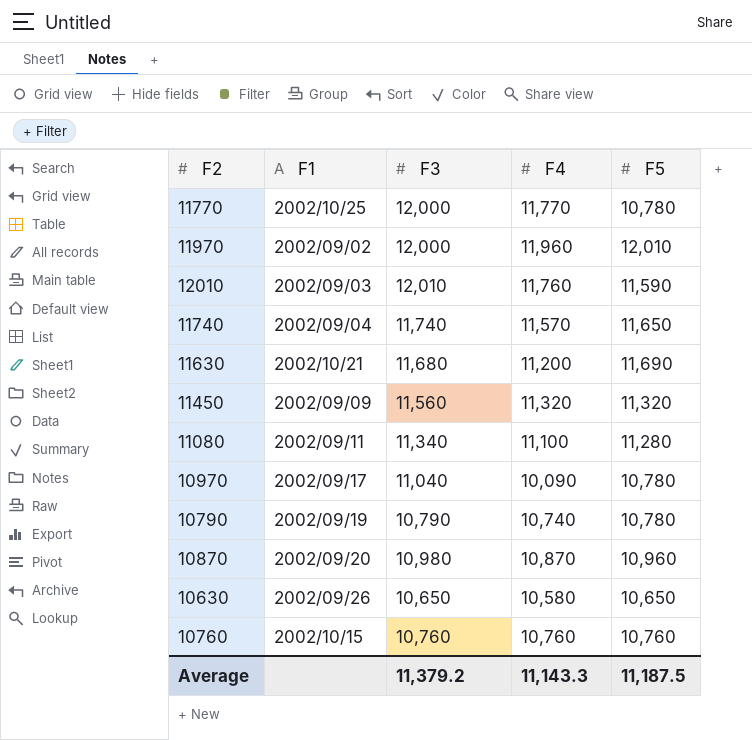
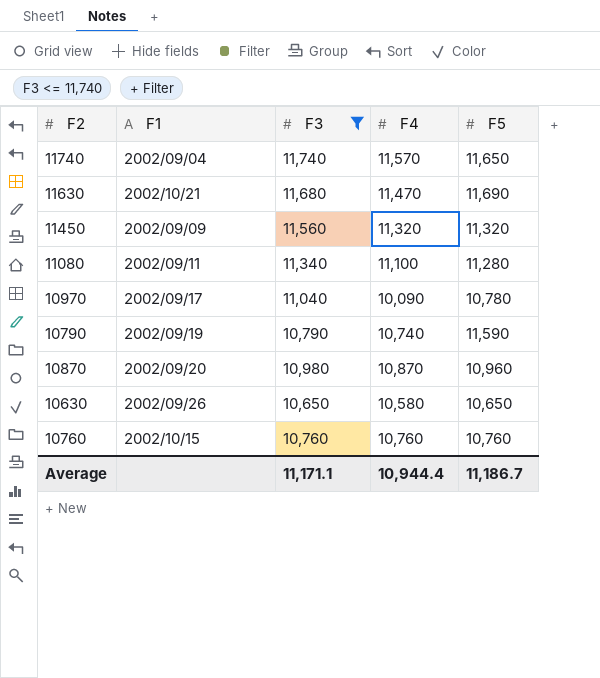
filter: none -> F3 <= 11,740
11630 | F4: 11,200 -> 11,470
10790 | F5: 10,780 -> 11,590
Average | F3: 11,379.2 -> 11,171.1
Average | F4: 11,143.3 -> 10,944.4
Average | F5: 11,187.5 -> 11,186.7

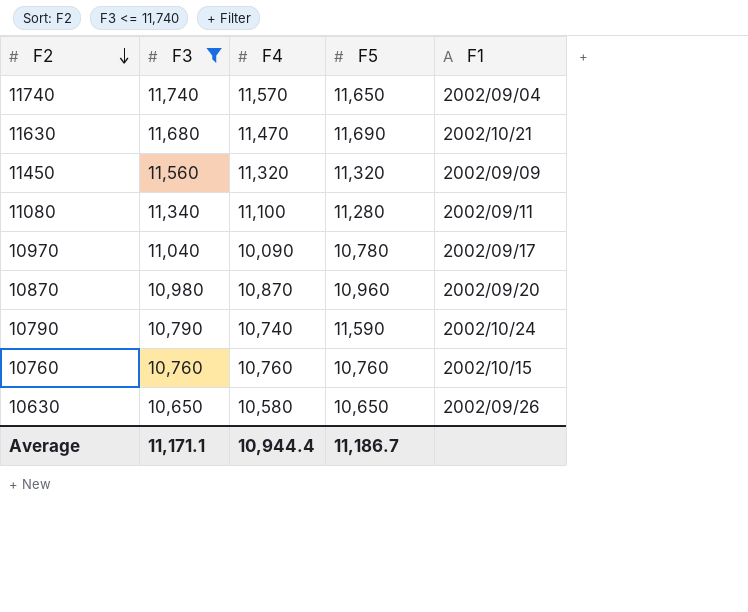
row order: none -> F2 descending
column F1 | position: 2 -> 5
10790 | F1: 2002/09/19 -> 2002/10/24

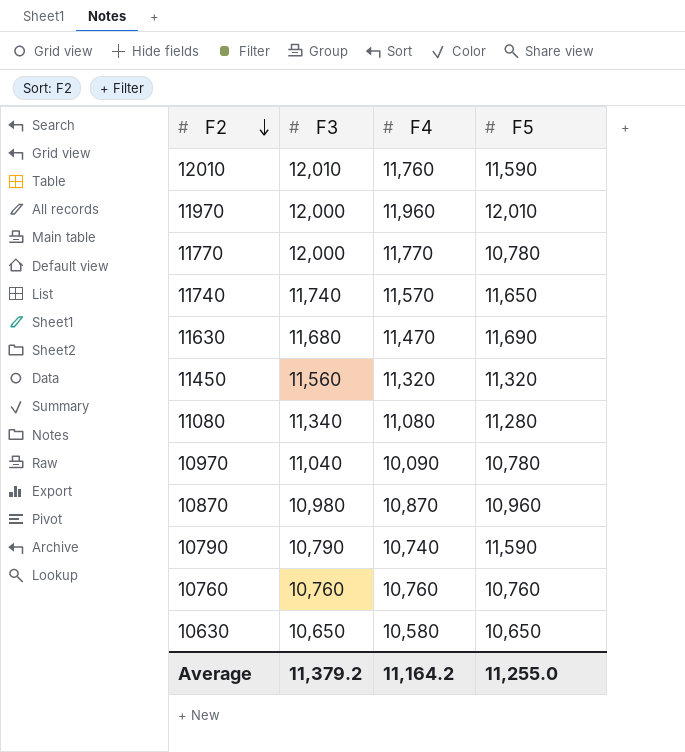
filter: F3 <= 11,740 -> none
column F1 | position: 5 -> none
11080 | F4: 11,100 -> 11,080
Average | F3: 11,171.1 -> 11,379.2
Average | F4: 10,944.4 -> 11,164.2
Average | F5: 11,186.7 -> 11,255.0

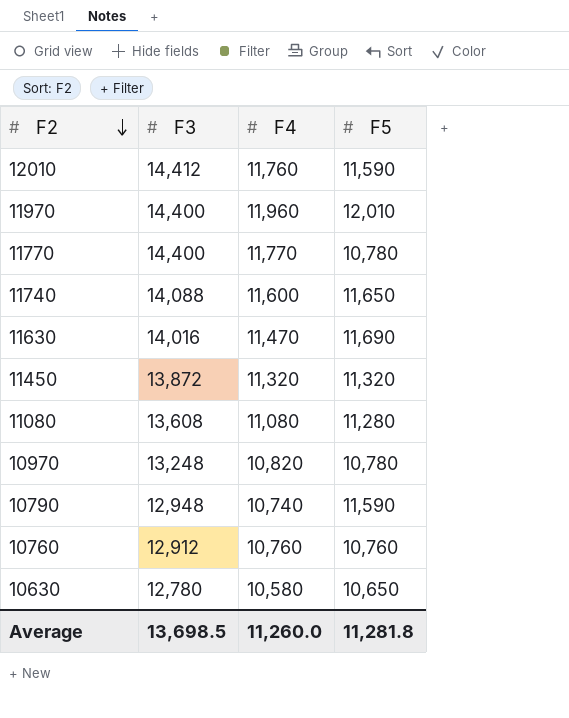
row 10870: 10,980 | 10,870 | 10,960 -> none
12010 | F3: 12,010 -> 14,412
11970 | F3: 12,000 -> 14,400
11770 | F3: 12,000 -> 14,400
11740 | F3: 11,740 -> 14,088
11740 | F4: 11,570 -> 11,600
11630 | F3: 11,680 -> 14,016
11450 | F3: 11,560 -> 13,872
11080 | F3: 11,340 -> 13,608
10970 | F3: 11,040 -> 13,248
10970 | F4: 10,090 -> 10,820
10790 | F3: 10,790 -> 12,948
10760 | F3: 10,760 -> 12,912
10630 | F3: 10,650 -> 12,780
Average | F3: 11,379.2 -> 13,698.5
Average | F4: 11,164.2 -> 11,260.0
Average | F5: 11,255.0 -> 11,281.8

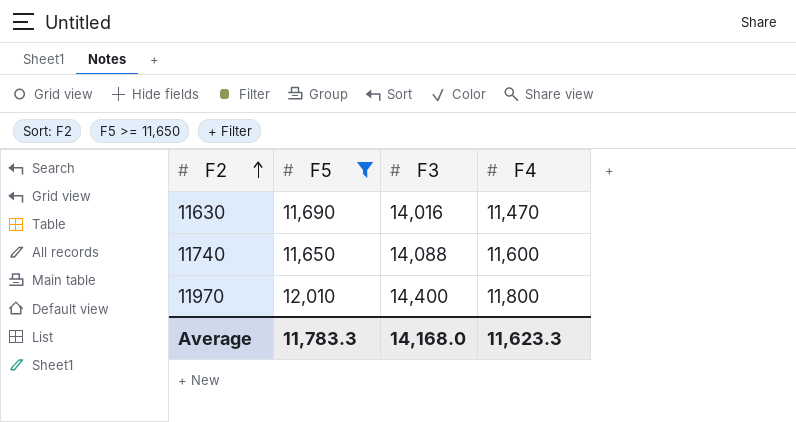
filter: none -> F5 >= 11,650
row order: F2 descending -> F2 ascending
column F5 | position: 4 -> 2
11970 | F4: 11,960 -> 11,800
Average | F5: 11,281.8 -> 11,783.3
Average | F3: 13,698.5 -> 14,168.0
Average | F4: 11,260.0 -> 11,623.3

